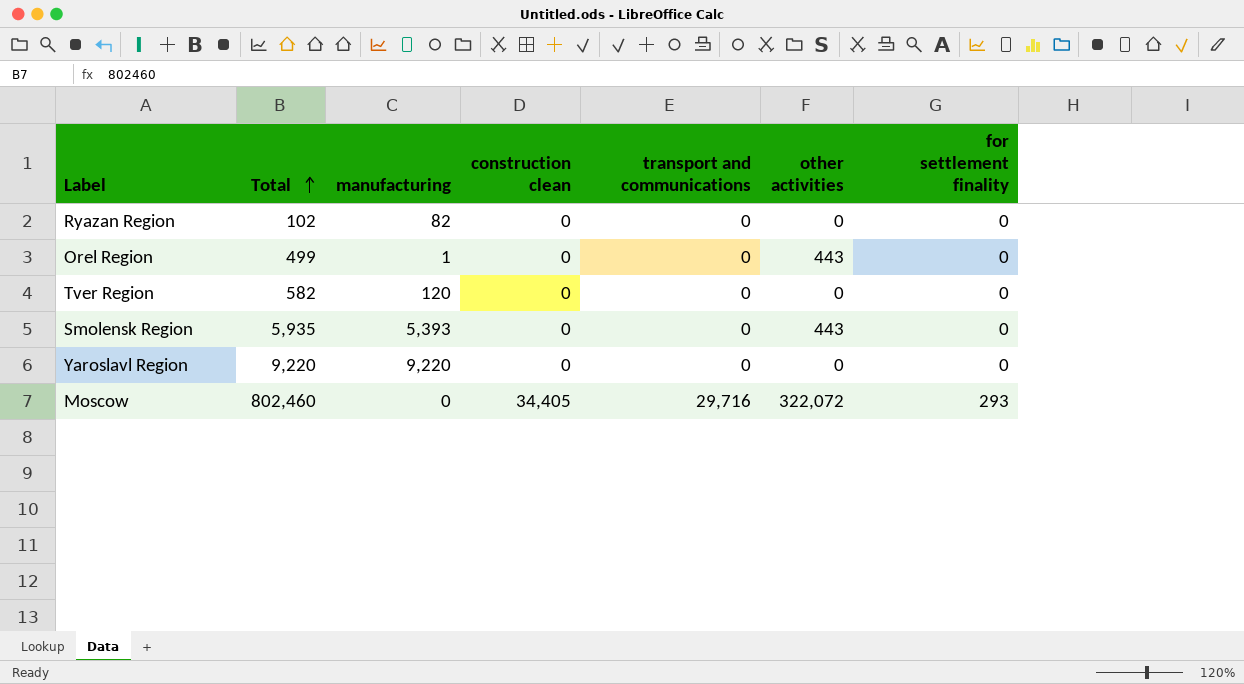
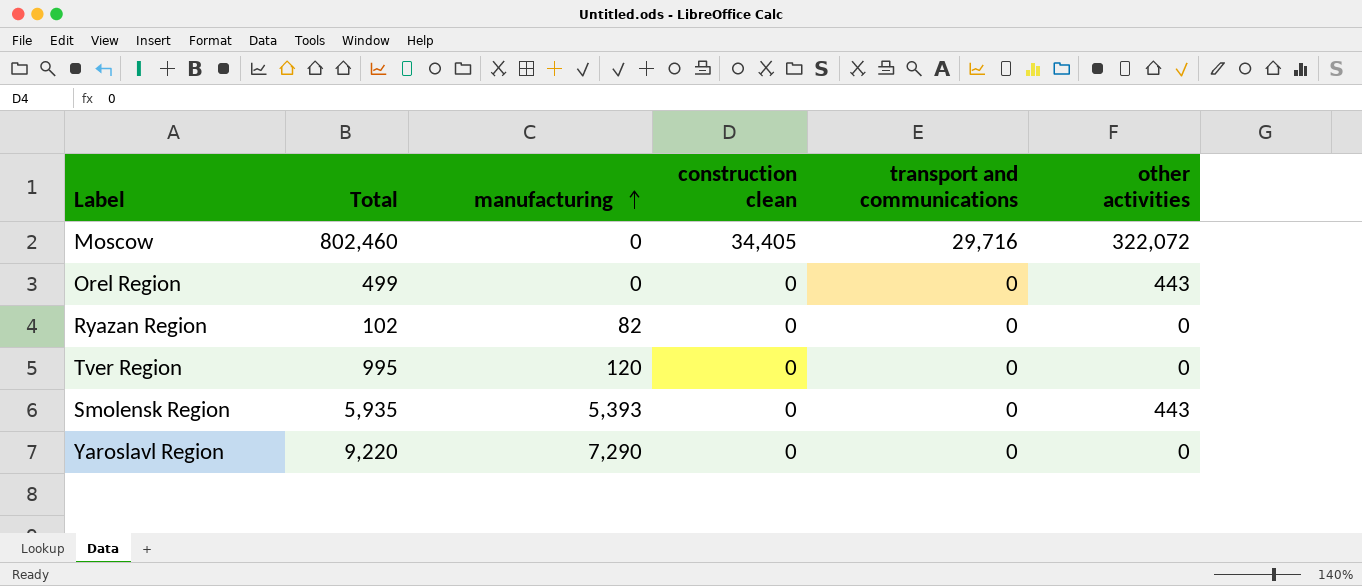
row order: Total ascending -> manufacturing ascending
column for settlement finality | position: 7 -> none
Orel Region | manufacturing: 1 -> 0
Tver Region | Total: 582 -> 995
Yaroslavl Region | manufacturing: 9,220 -> 7,290

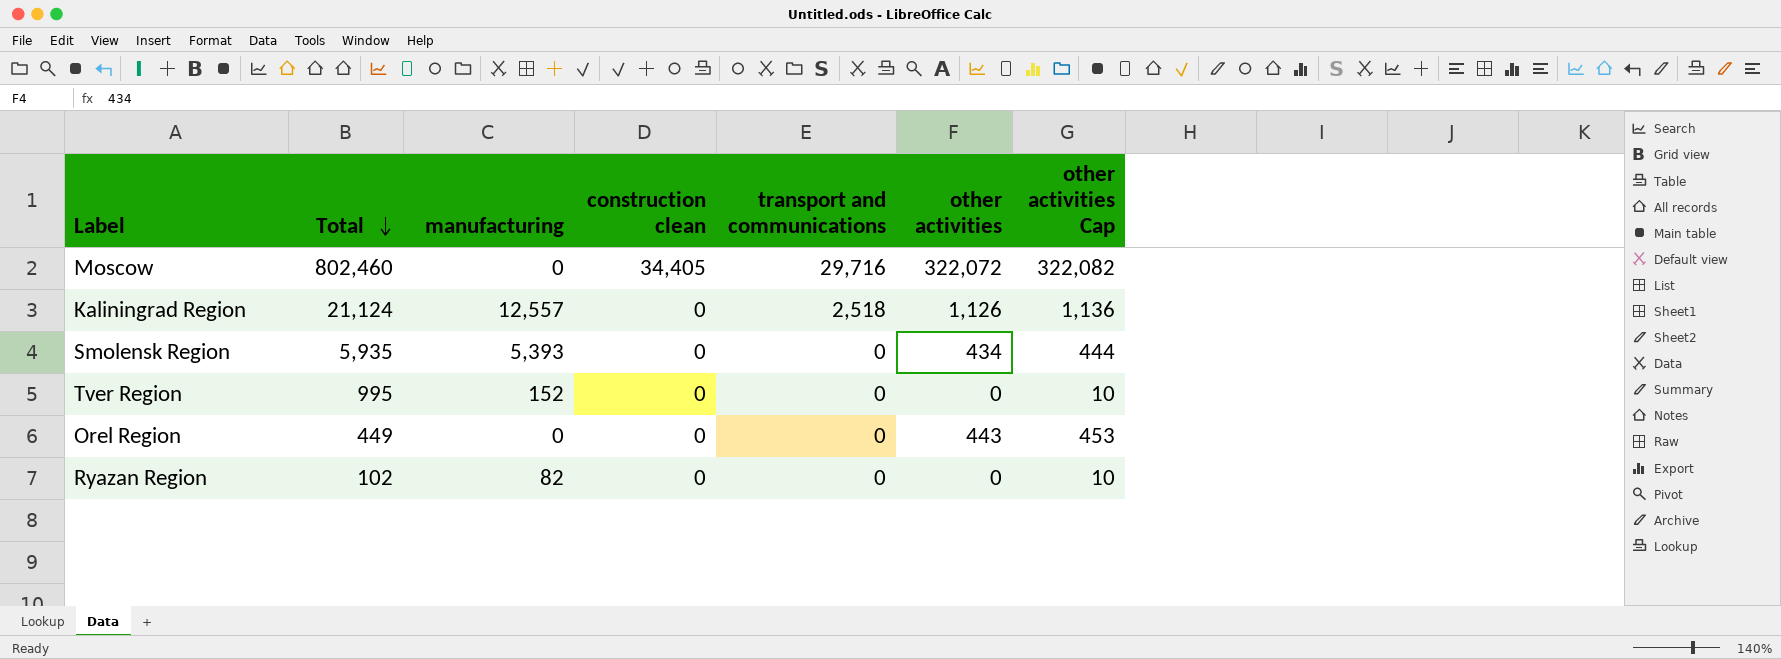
row order: manufacturing ascending -> Total descending
column other activities Cap | formula: none -> [other activities] + 10
row Yaroslavl Region: 9,220 | 7,290 | 0 | 0 | 0 -> none
row Kaliningrad Region: none -> 21,124 | 12,557 | 0 | 2,518 | 1,126 | 1,136
Smolensk Region | other activities: 443 -> 434
Tver Region | manufacturing: 120 -> 152
Orel Region | Total: 499 -> 449

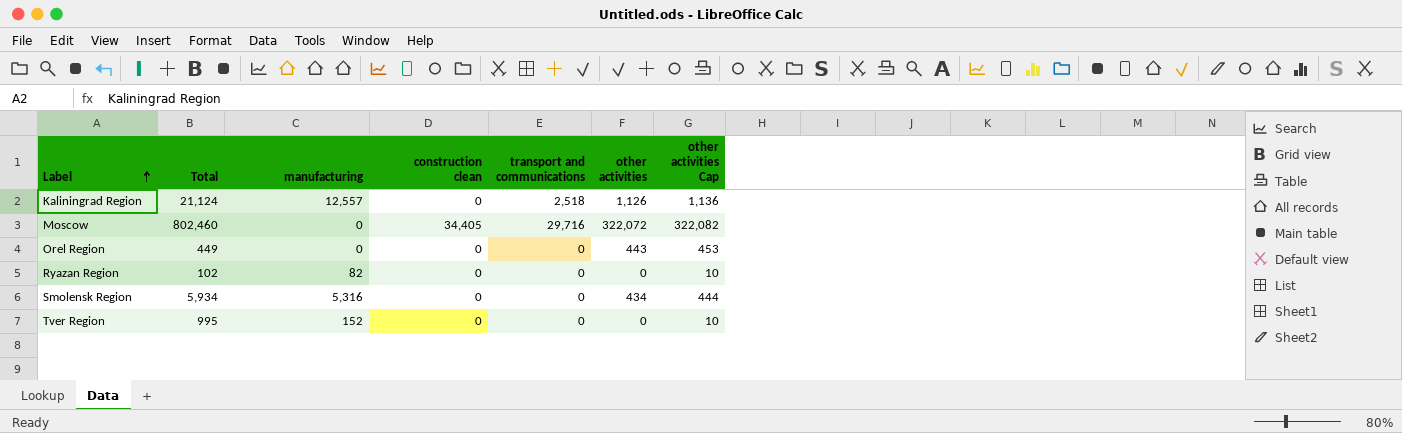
row order: Total descending -> Label ascending
Smolensk Region | Total: 5,935 -> 5,934
Smolensk Region | manufacturing: 5,393 -> 5,316

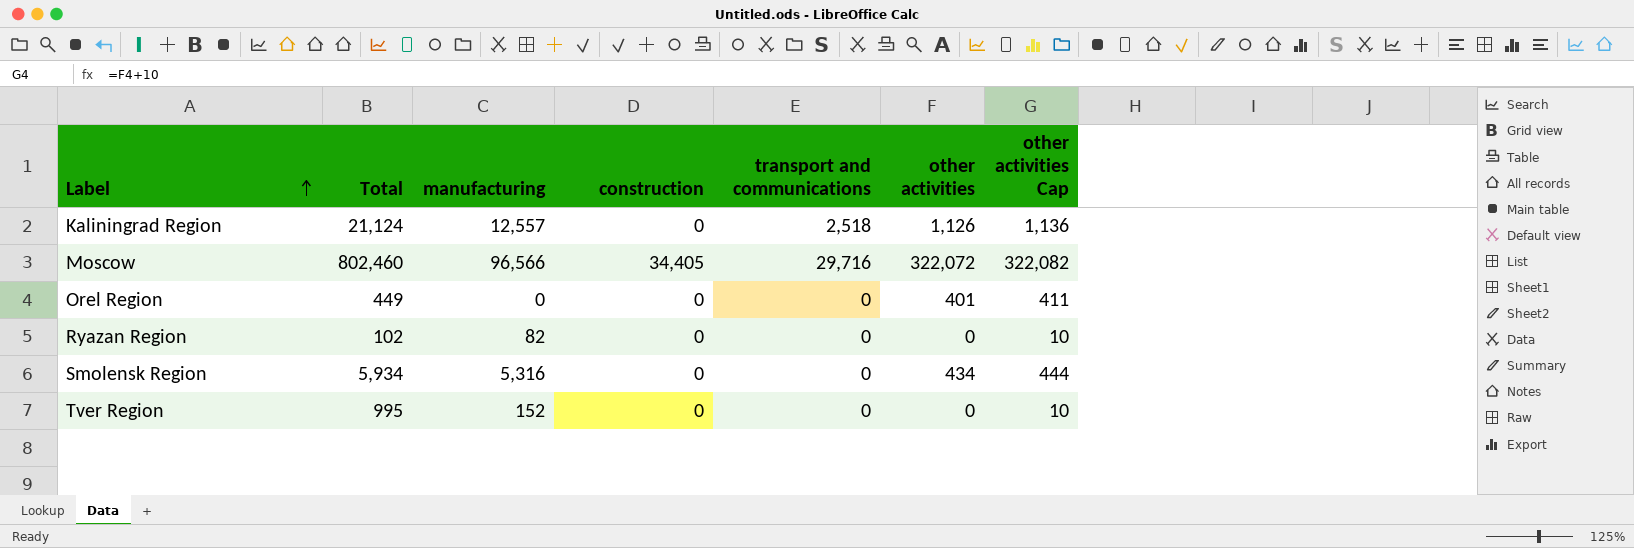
column name: construction clean -> construction
Moscow | manufacturing: 0 -> 96,566
Orel Region | other activities: 443 -> 401
Orel Region | other activities Cap: 453 -> 411

